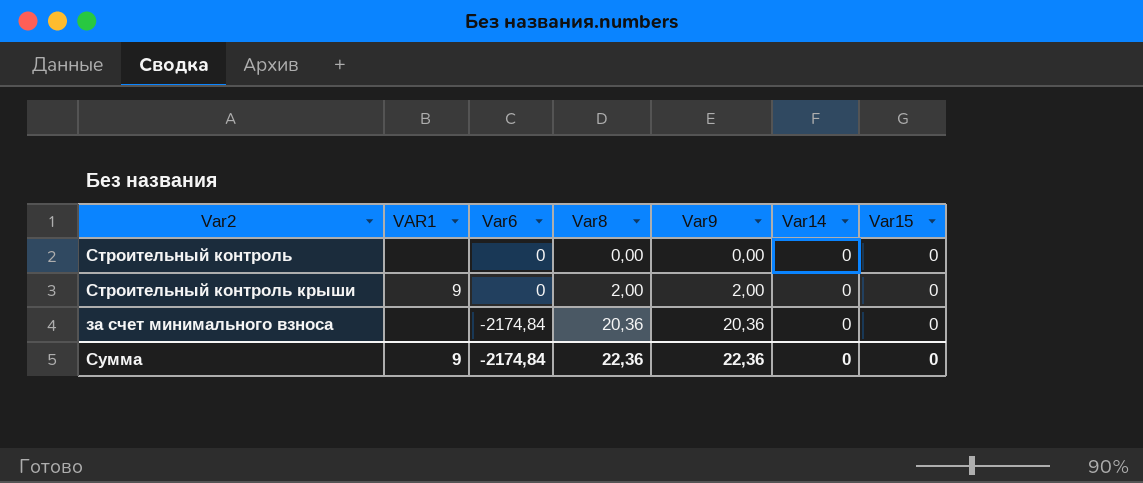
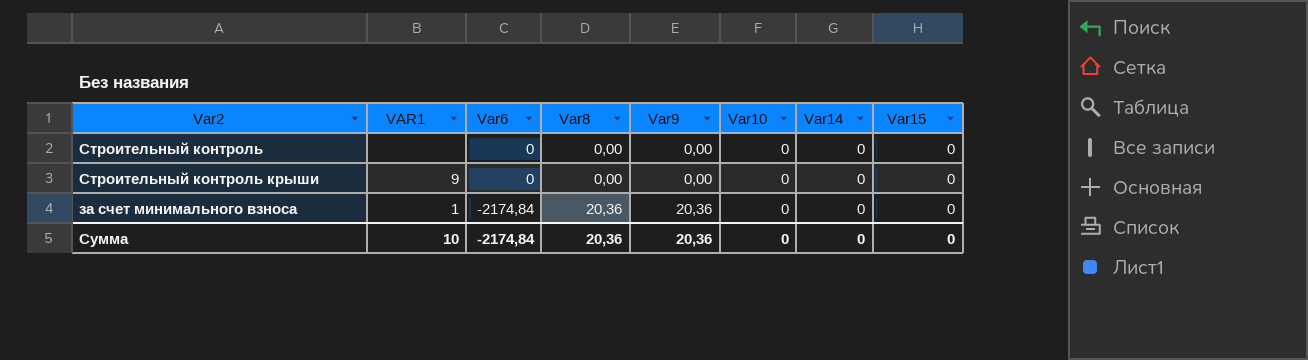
column Var10 | position: none -> 6
Строительный контроль крыши | Var8: 2,00 -> 0,00
Строительный контроль крыши | Var9: 2,00 -> 0,00
за счет минимального взноса | VAR1: none -> 1
Сумма | VAR1: 9 -> 10
Сумма | Var8: 22,36 -> 20,36
Сумма | Var9: 22,36 -> 20,36

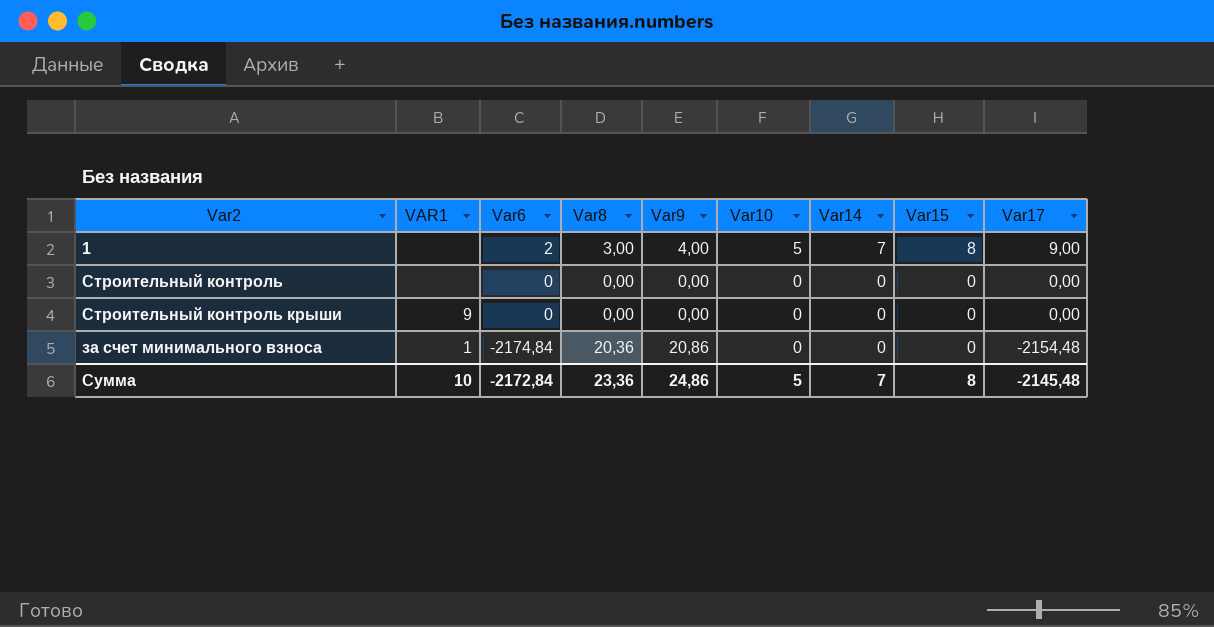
column Var17 | position: none -> 9
row 1: none -> none | 2 | 3,00 | 4,00 | 5 | 7 | 8 | 9,00
за счет минимального взноса | Var9: 20,36 -> 20,86
Сумма | Var6: -2174,84 -> -2172,84
Сумма | Var8: 20,36 -> 23,36
Сумма | Var9: 20,36 -> 24,86
Сумма | Var10: 0 -> 5
Сумма | Var14: 0 -> 7
Сумма | Var15: 0 -> 8

